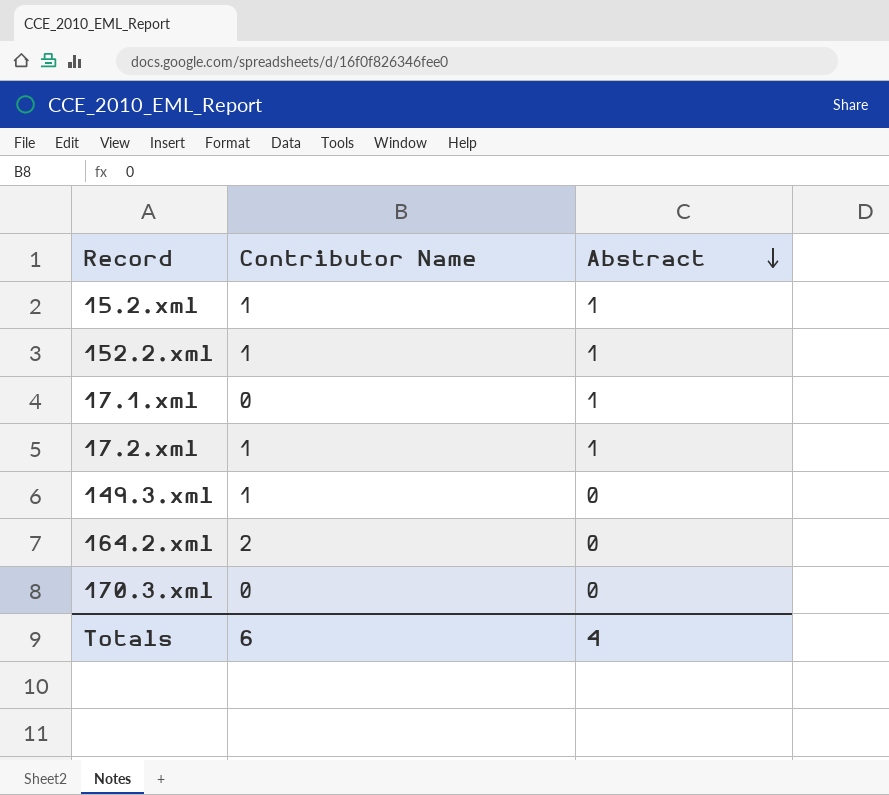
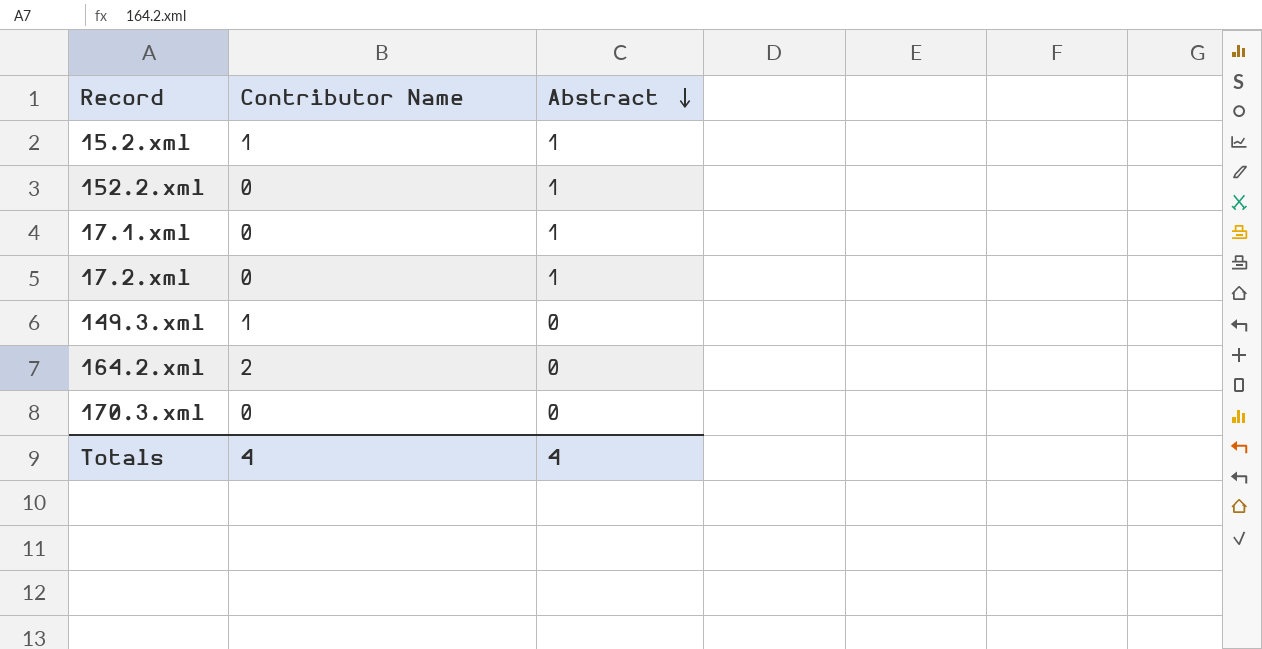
152.2.xml | Contributor Name: 1 -> 0
17.2.xml | Contributor Name: 1 -> 0
Totals | Contributor Name: 6 -> 4

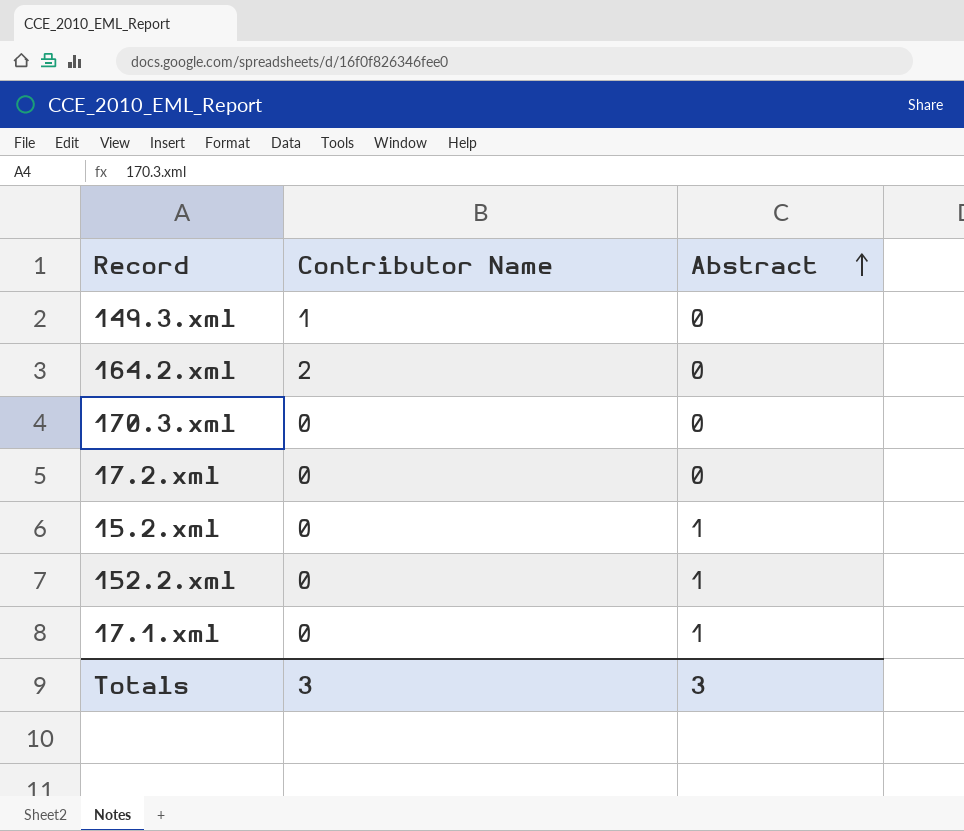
row order: Abstract descending -> Abstract ascending
17.2.xml | Abstract: 1 -> 0
15.2.xml | Contributor Name: 1 -> 0
Totals | Contributor Name: 4 -> 3
Totals | Abstract: 4 -> 3

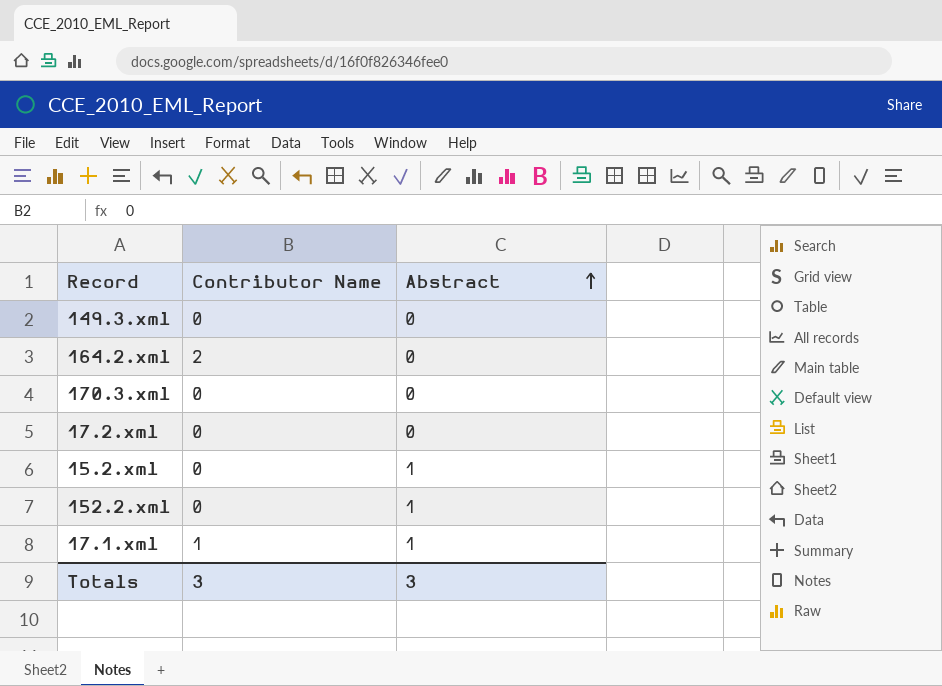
149.3.xml | Contributor Name: 1 -> 0
17.1.xml | Contributor Name: 0 -> 1

